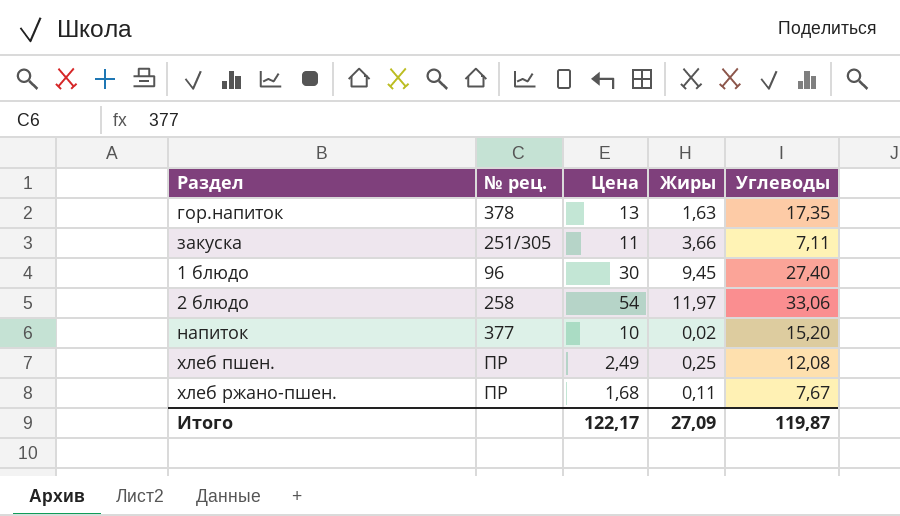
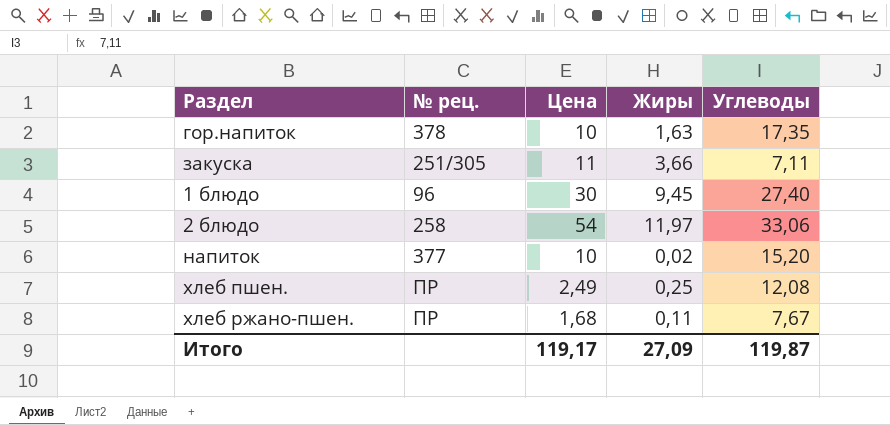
гор.напиток | Цена: 13 -> 10
Итого | Цена: 122,17 -> 119,17

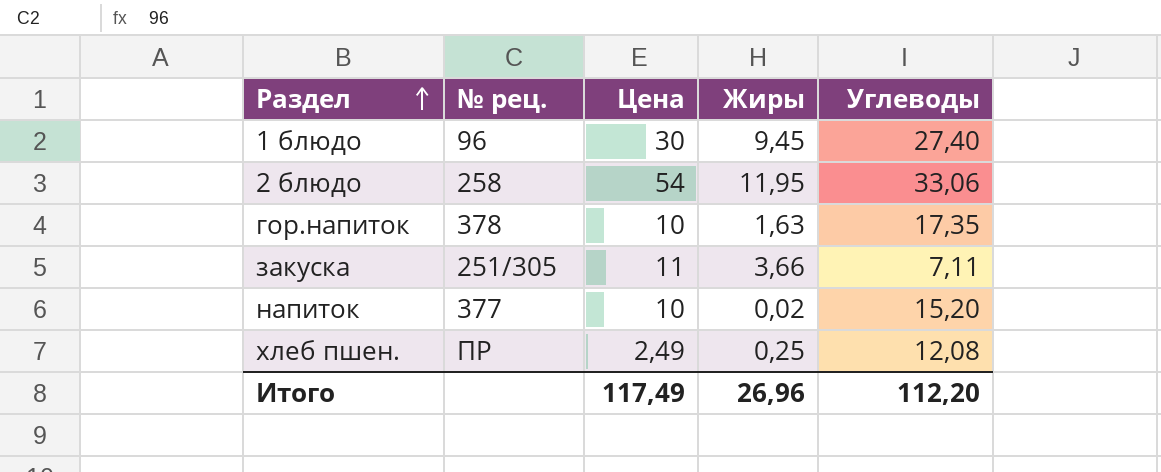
row order: none -> Раздел ascending
row хлеб ржано-пшен.: ПР | 1,68 | 0,11 | 7,67 -> none
2 блюдо | Жиры: 11,97 -> 11,95
Итого | Цена: 119,17 -> 117,49
Итого | Жиры: 27,09 -> 26,96
Итого | Углеводы: 119,87 -> 112,20

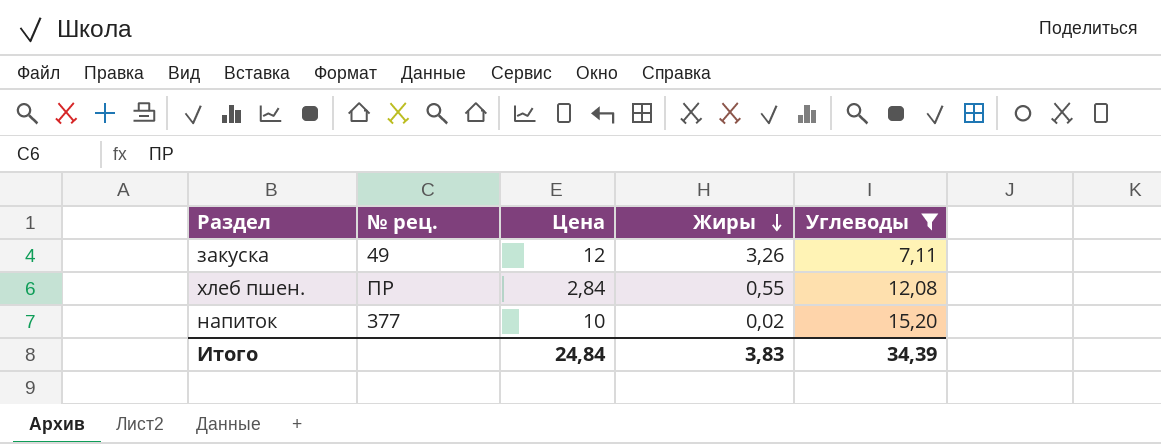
filter: none -> Углеводы <= 15,20
row order: Раздел ascending -> Жиры descending
закуска | № рец.: 251/305 -> 49
закуска | Цена: 11 -> 12
закуска | Жиры: 3,66 -> 3,26
хлеб пшен. | Цена: 2,49 -> 2,84
хлеб пшен. | Жиры: 0,25 -> 0,55
Итого | Цена: 117,49 -> 24,84
Итого | Жиры: 26,96 -> 3,83
Итого | Углеводы: 112,20 -> 34,39

